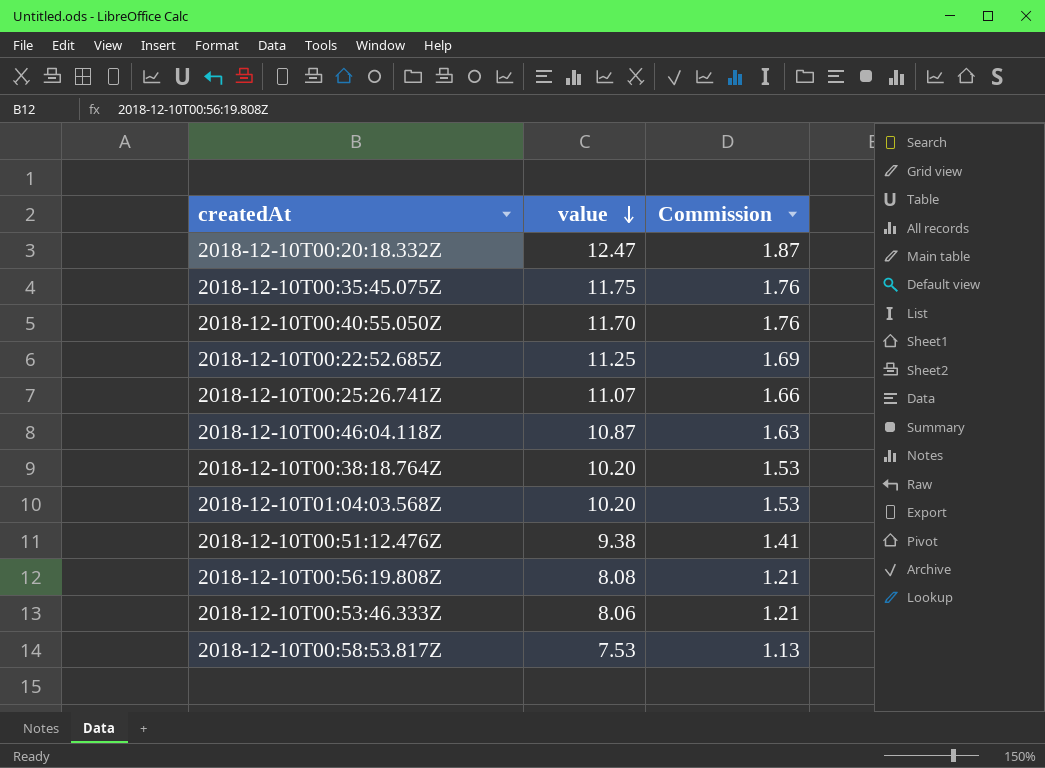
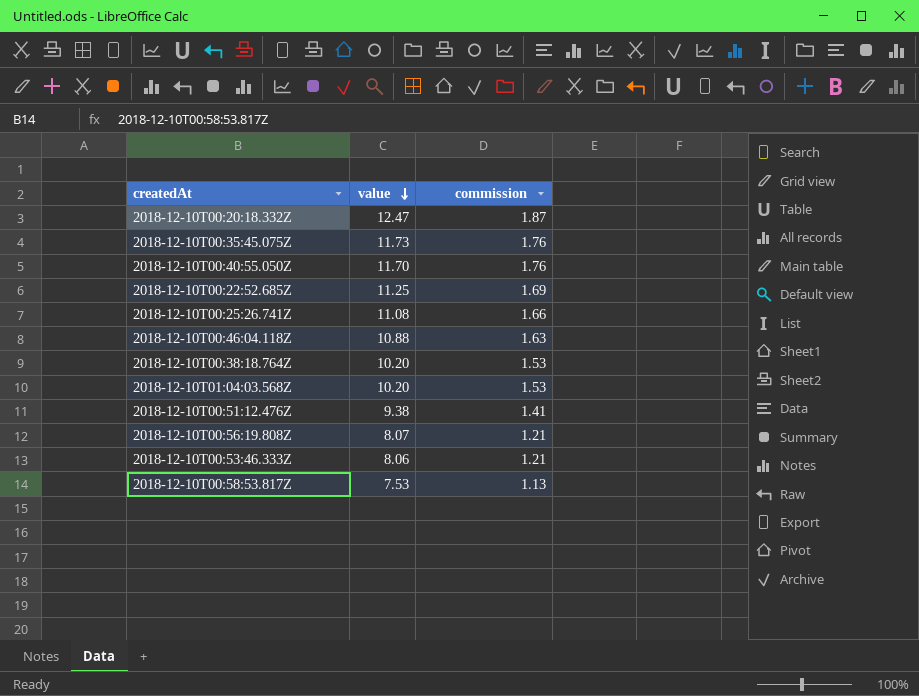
column name: Commission -> commission
2018-12-10T00:35:45.075Z | value: 11.75 -> 11.73
2018-12-10T00:25:26.741Z | value: 11.07 -> 11.08
2018-12-10T00:46:04.118Z | value: 10.87 -> 10.88
2018-12-10T00:56:19.808Z | value: 8.08 -> 8.07

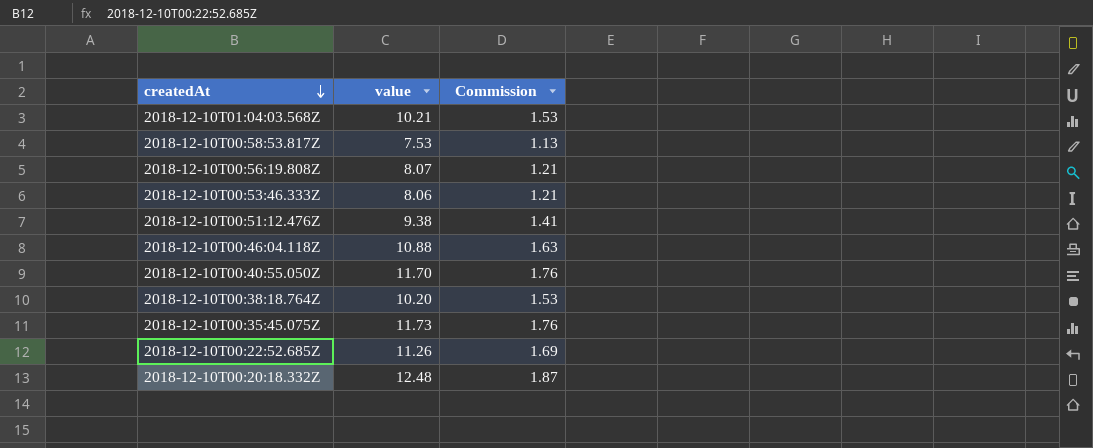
row order: value descending -> createdAt descending
column name: commission -> Commission
row 2018-12-10T00:25:26.741Z: 11.08 | 1.66 -> none
2018-12-10T01:04:03.568Z | value: 10.20 -> 10.21
2018-12-10T00:22:52.685Z | value: 11.25 -> 11.26
2018-12-10T00:20:18.332Z | value: 12.47 -> 12.48

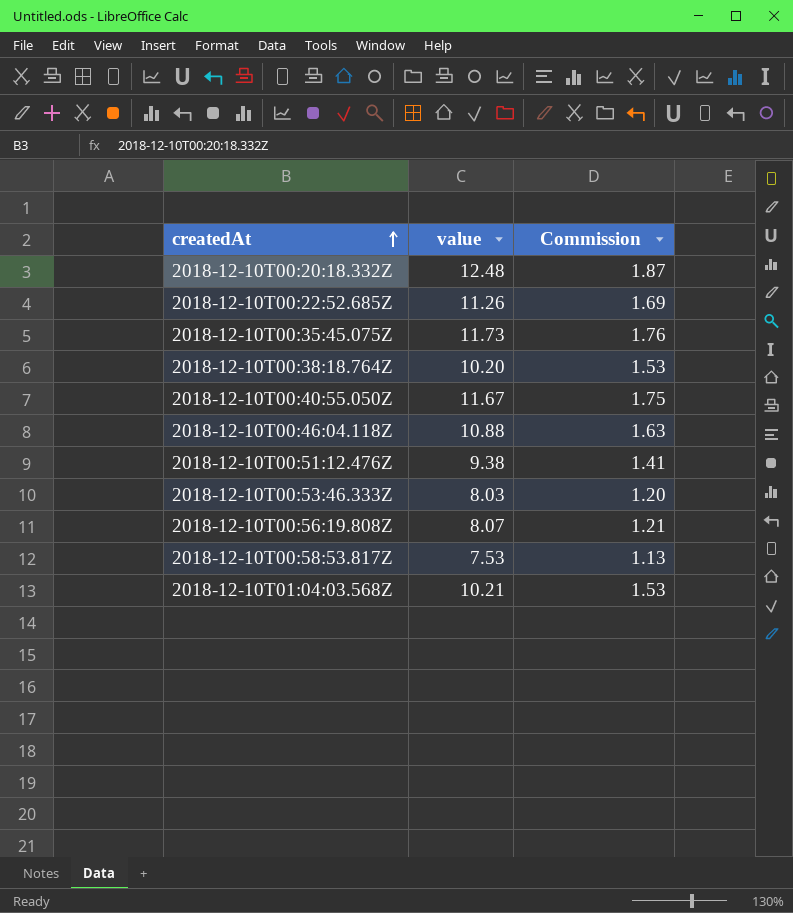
row order: createdAt descending -> createdAt ascending
2018-12-10T00:40:55.050Z | value: 11.70 -> 11.67
2018-12-10T00:40:55.050Z | Commission: 1.76 -> 1.75
2018-12-10T00:53:46.333Z | value: 8.06 -> 8.03
2018-12-10T00:53:46.333Z | Commission: 1.21 -> 1.20

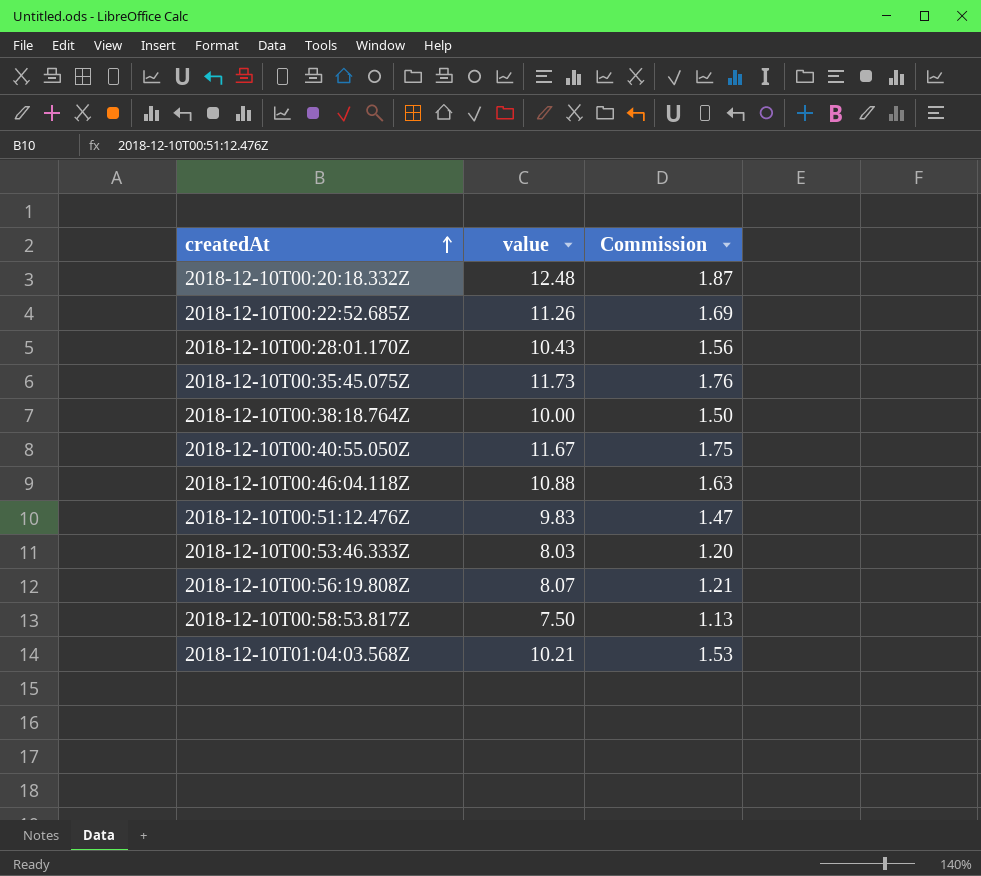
row 2018-12-10T00:28:01.170Z: none -> 10.43 | 1.56
2018-12-10T00:38:18.764Z | value: 10.20 -> 10.00
2018-12-10T00:38:18.764Z | Commission: 1.53 -> 1.50
2018-12-10T00:51:12.476Z | value: 9.38 -> 9.83
2018-12-10T00:51:12.476Z | Commission: 1.41 -> 1.47
2018-12-10T00:58:53.817Z | value: 7.53 -> 7.50

